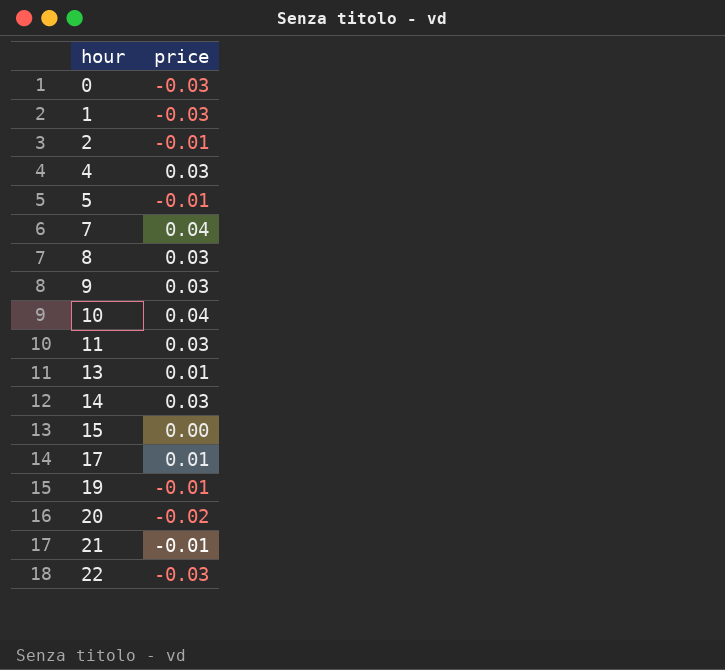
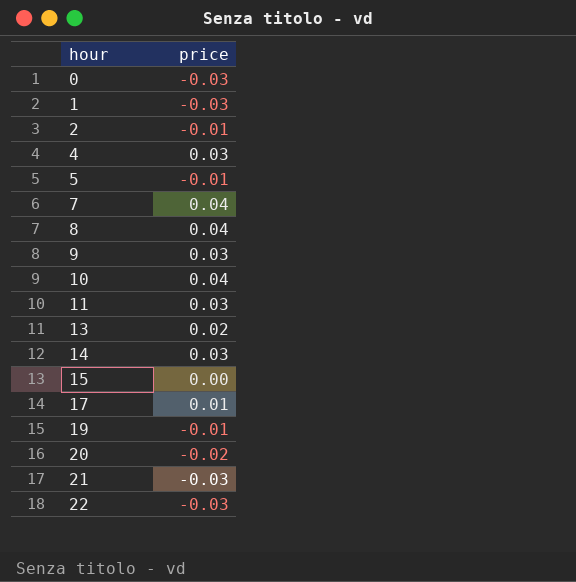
8 | price: 0.03 -> 0.04
13 | price: 0.01 -> 0.02
21 | price: -0.01 -> -0.03

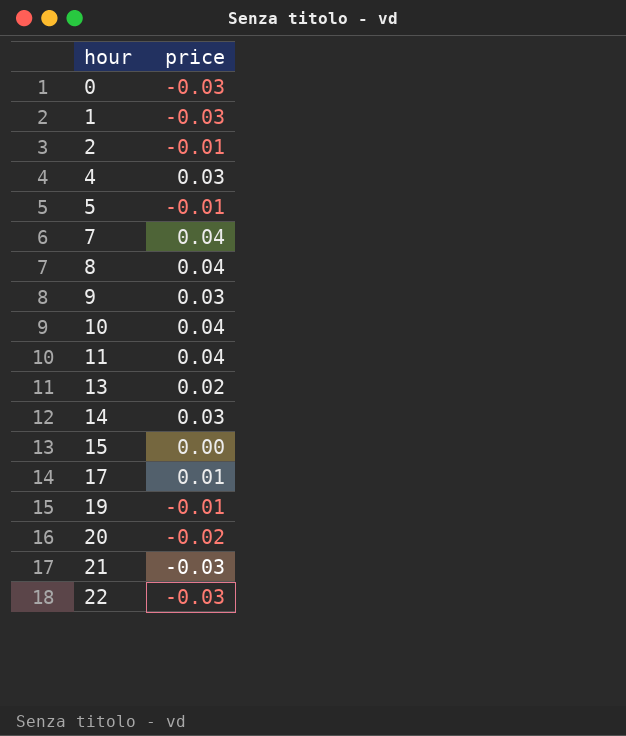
11 | price: 0.03 -> 0.04

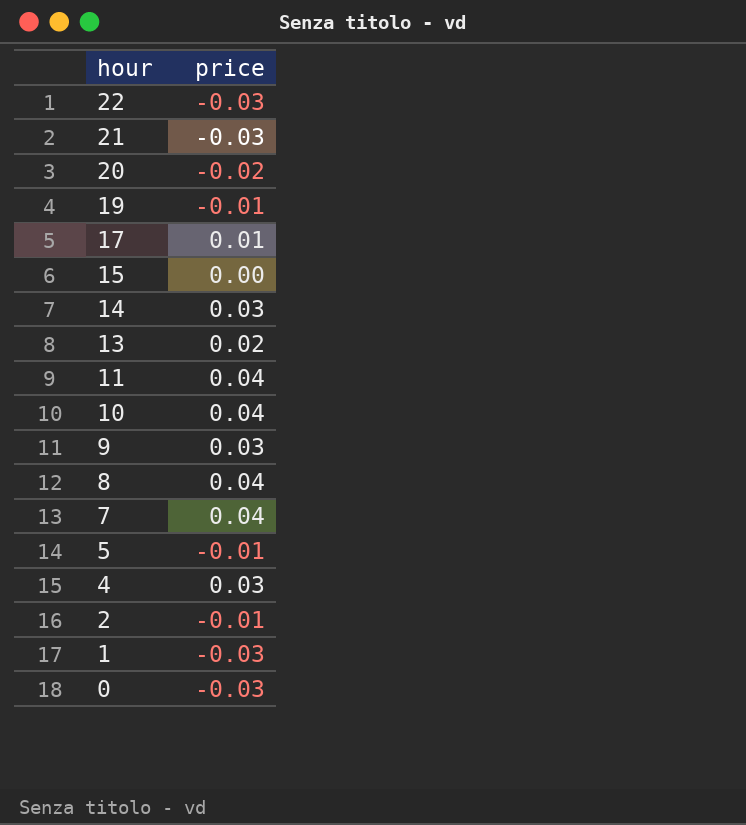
row order: hour ascending -> hour descending

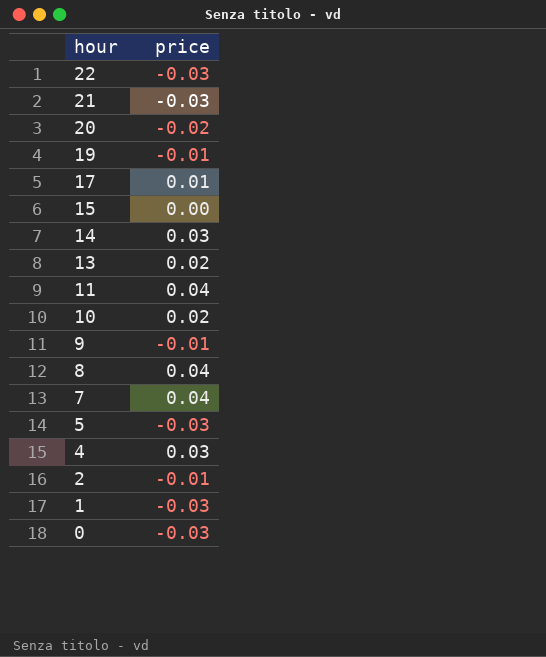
10 | price: 0.04 -> 0.02
9 | price: 0.03 -> -0.01
5 | price: -0.01 -> -0.03

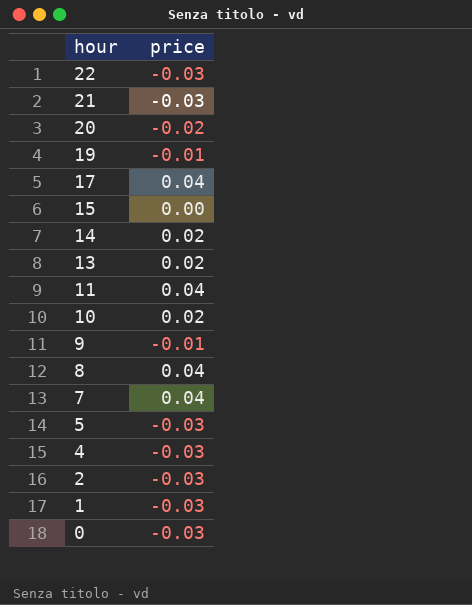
17 | price: 0.01 -> 0.04
14 | price: 0.03 -> 0.02
4 | price: 0.03 -> -0.03
2 | price: -0.01 -> -0.03

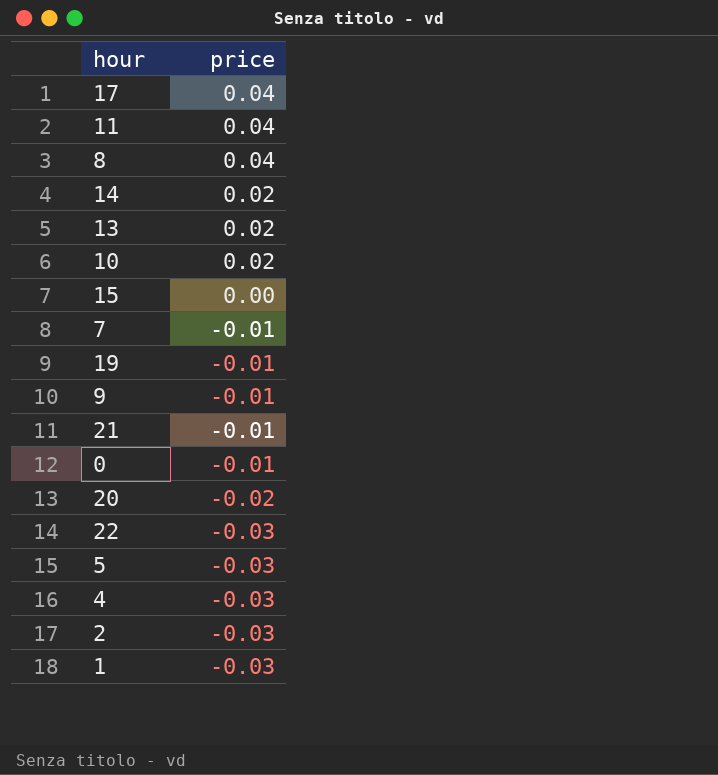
row order: hour descending -> price descending
7 | price: 0.04 -> -0.01
21 | price: -0.03 -> -0.01
0 | price: -0.03 -> -0.01

